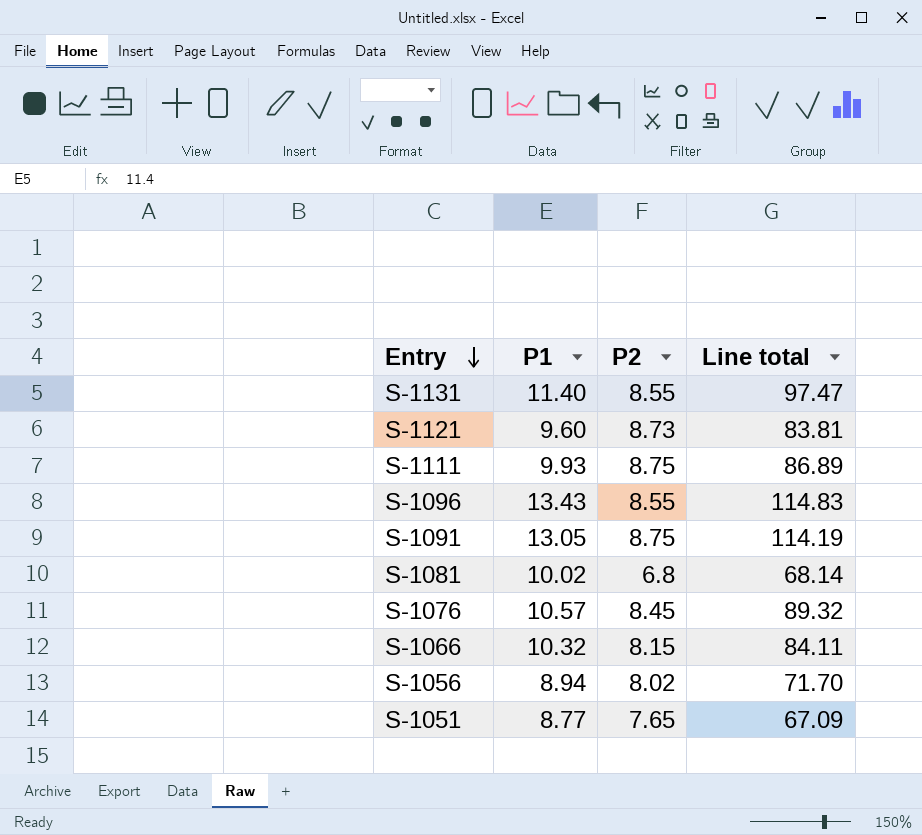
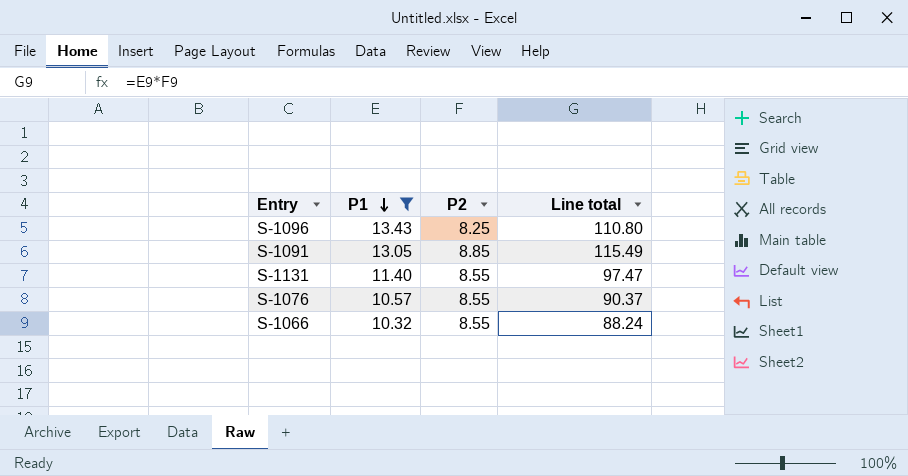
filter: none -> P1 >= 10.32
row order: Entry descending -> P1 descending
S-1096 | P2: 8.55 -> 8.25
S-1096 | Line total: 114.83 -> 110.80
S-1091 | P2: 8.75 -> 8.85
S-1091 | Line total: 114.19 -> 115.49
S-1076 | P2: 8.45 -> 8.55
S-1076 | Line total: 89.32 -> 90.37
S-1066 | P2: 8.15 -> 8.55
S-1066 | Line total: 84.11 -> 88.24

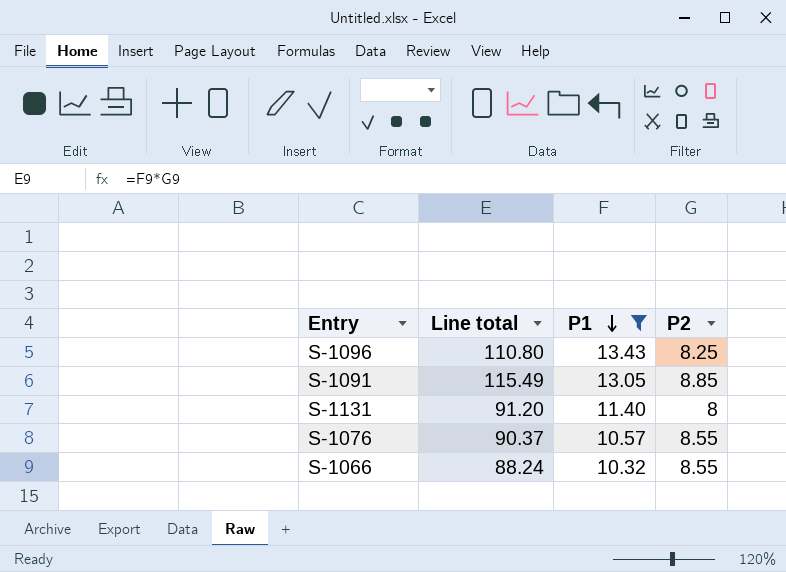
column Line total | position: 4 -> 2
S-1131 | Line total: 97.47 -> 91.20
S-1131 | P2: 8.55 -> 8

